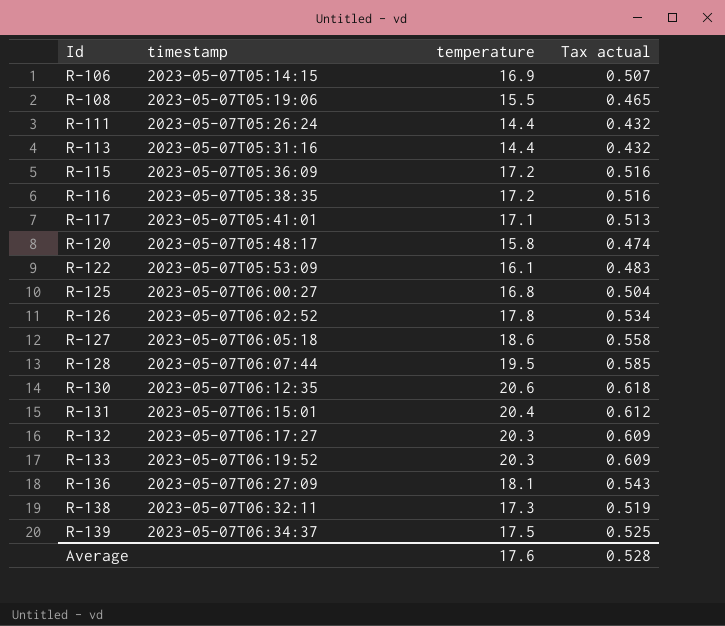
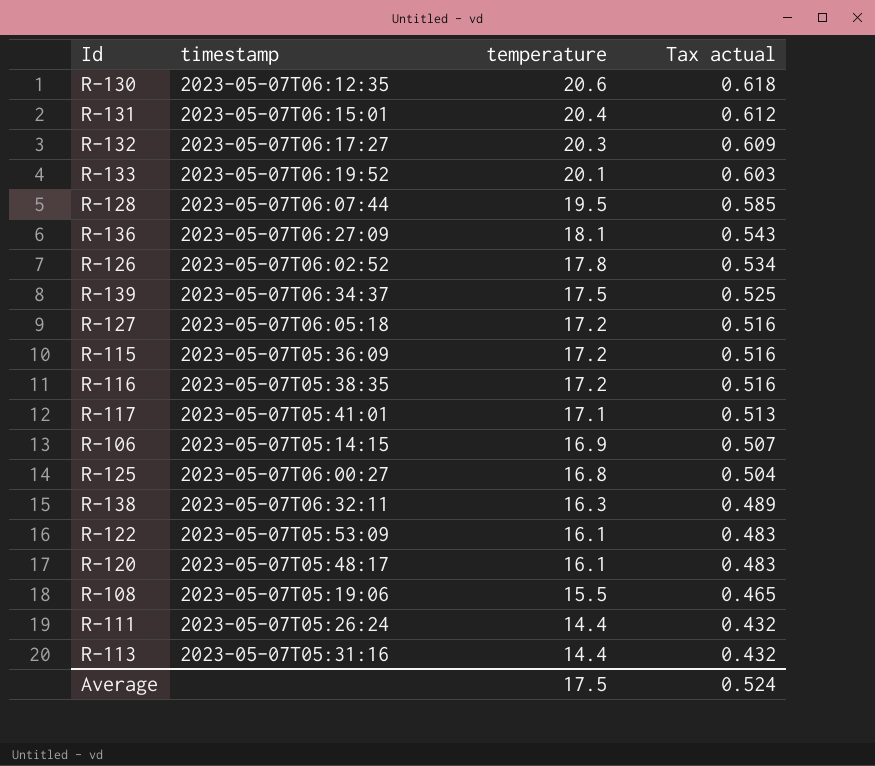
row order: Id ascending -> temperature descending
R-133 | temperature: 20.3 -> 20.1
R-133 | Tax actual: 0.609 -> 0.603
R-127 | temperature: 18.6 -> 17.2
R-127 | Tax actual: 0.558 -> 0.516
R-138 | temperature: 17.3 -> 16.3
R-138 | Tax actual: 0.519 -> 0.489
R-120 | temperature: 15.8 -> 16.1
R-120 | Tax actual: 0.474 -> 0.483
Average | temperature: 17.6 -> 17.5
Average | Tax actual: 0.528 -> 0.524

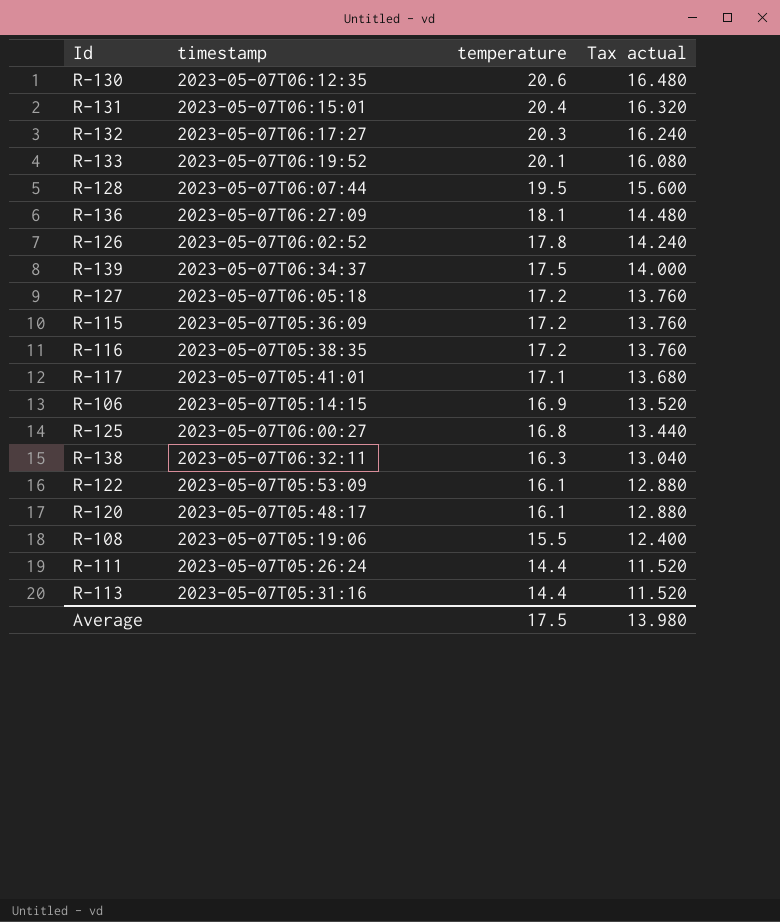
column Tax actual | formula: [temperature] * 0.03 -> [temperature] * 0.8
Average | Tax actual: 0.524 -> 13.980

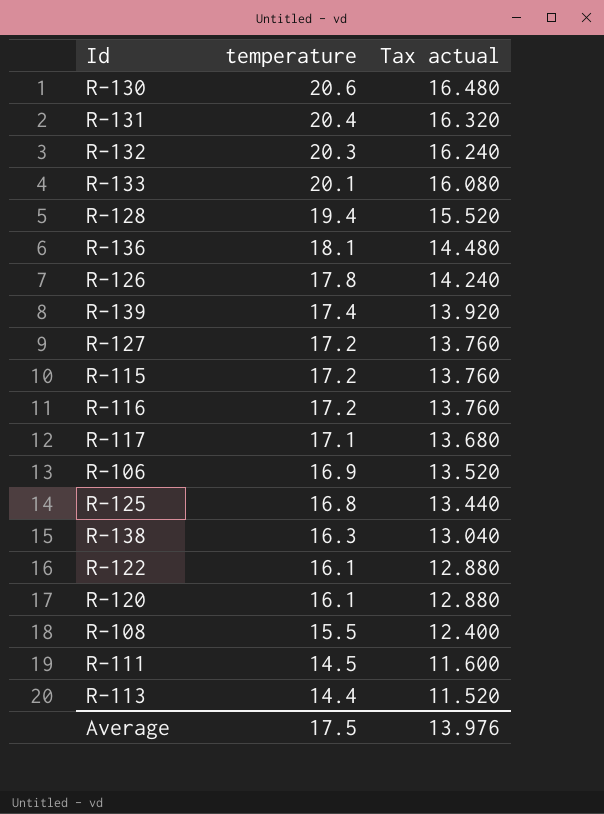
column timestamp | position: 2 -> none
R-128 | temperature: 19.5 -> 19.4
R-128 | Tax actual: 15.600 -> 15.520
R-139 | temperature: 17.5 -> 17.4
R-139 | Tax actual: 14.000 -> 13.920
R-111 | temperature: 14.4 -> 14.5
R-111 | Tax actual: 11.520 -> 11.600
Average | Tax actual: 13.980 -> 13.976

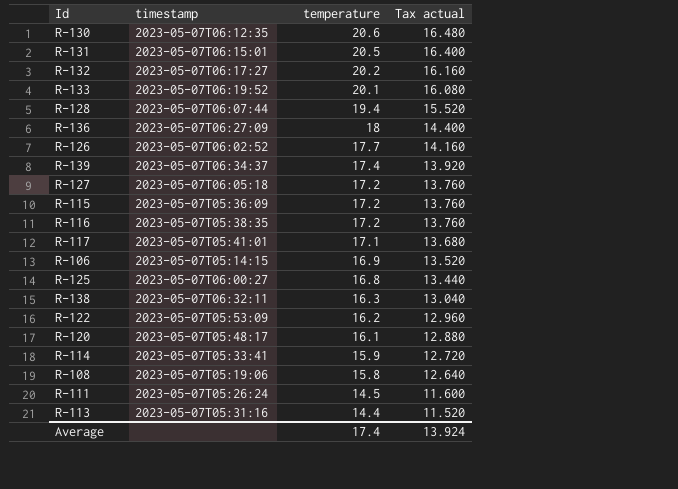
column timestamp | position: none -> 2
R-131 | temperature: 20.4 -> 20.5
R-131 | Tax actual: 16.320 -> 16.400
R-132 | temperature: 20.3 -> 20.2
R-132 | Tax actual: 16.240 -> 16.160
R-136 | temperature: 18.1 -> 18
R-136 | Tax actual: 14.480 -> 14.400
R-126 | temperature: 17.8 -> 17.7
R-126 | Tax actual: 14.240 -> 14.160
R-122 | temperature: 16.1 -> 16.2
R-122 | Tax actual: 12.880 -> 12.960
row R-114: none -> 2023-05-07T05:33:41 | 15.9 | 12.720
R-108 | temperature: 15.5 -> 15.8
R-108 | Tax actual: 12.400 -> 12.640
Average | temperature: 17.5 -> 17.4
Average | Tax actual: 13.976 -> 13.924

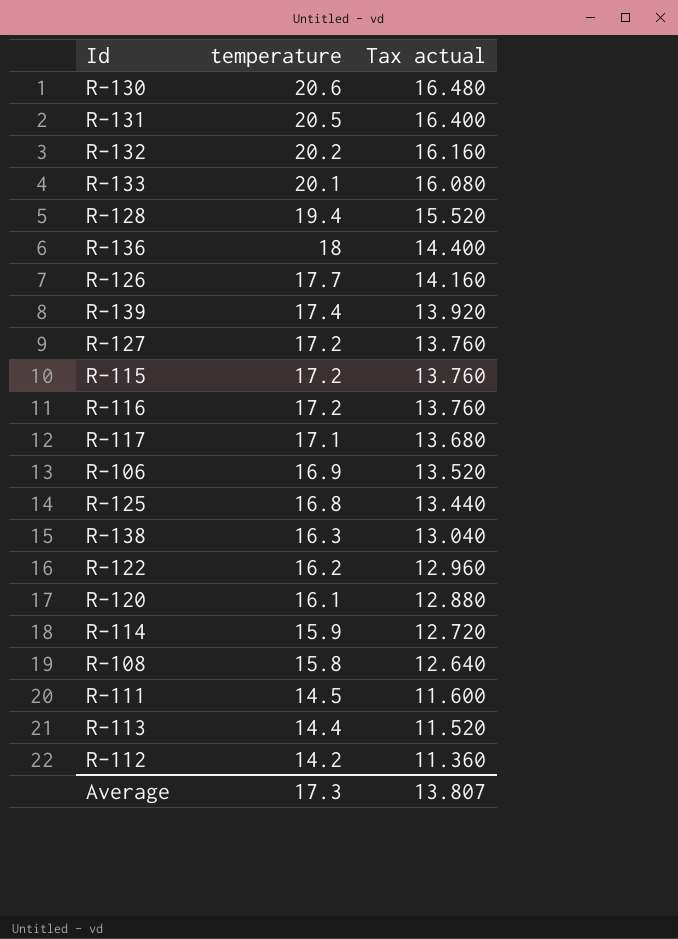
column timestamp | position: 2 -> none
row R-112: none -> 14.2 | 11.360
Average | temperature: 17.4 -> 17.3
Average | Tax actual: 13.924 -> 13.807

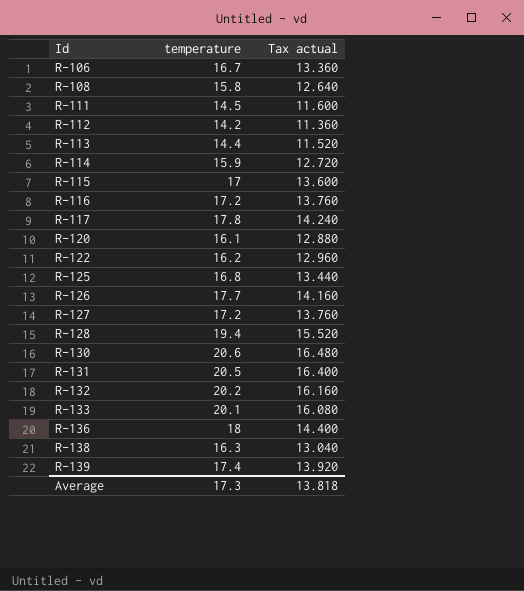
row order: temperature descending -> Id ascending
R-106 | temperature: 16.9 -> 16.7
R-106 | Tax actual: 13.520 -> 13.360
R-115 | temperature: 17.2 -> 17
R-115 | Tax actual: 13.760 -> 13.600
R-117 | temperature: 17.1 -> 17.8
R-117 | Tax actual: 13.680 -> 14.240
Average | Tax actual: 13.807 -> 13.818

